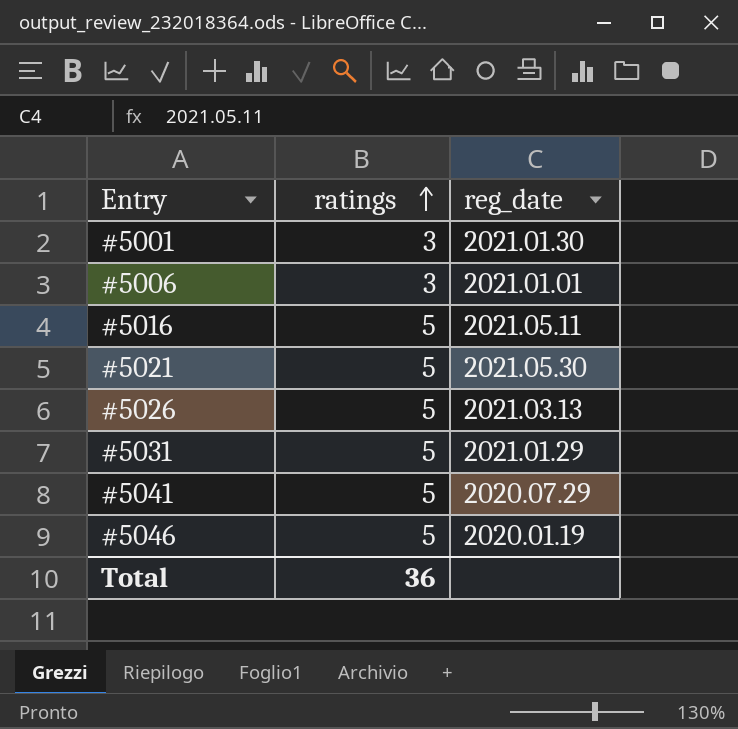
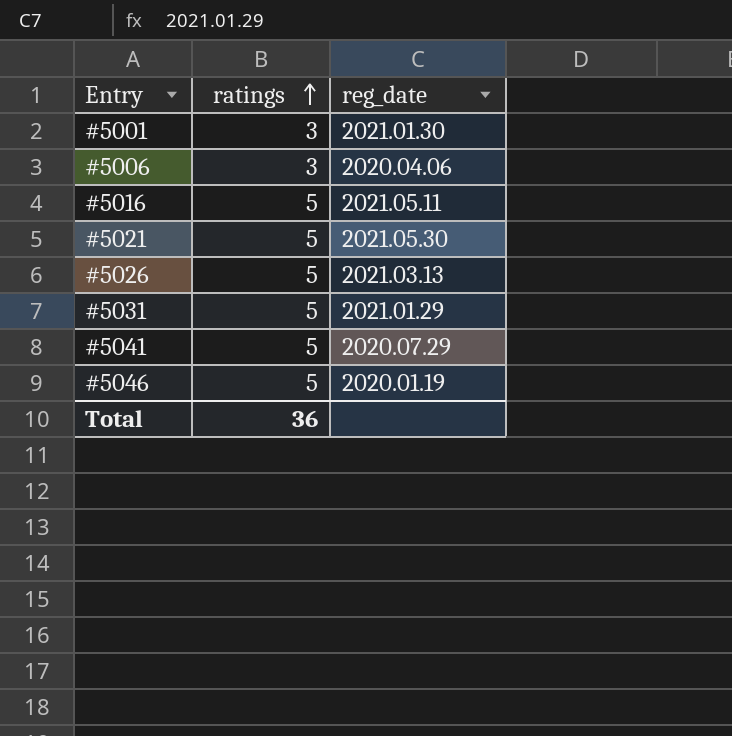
#5006 | reg_date: 2021.01.01 -> 2020.04.06

